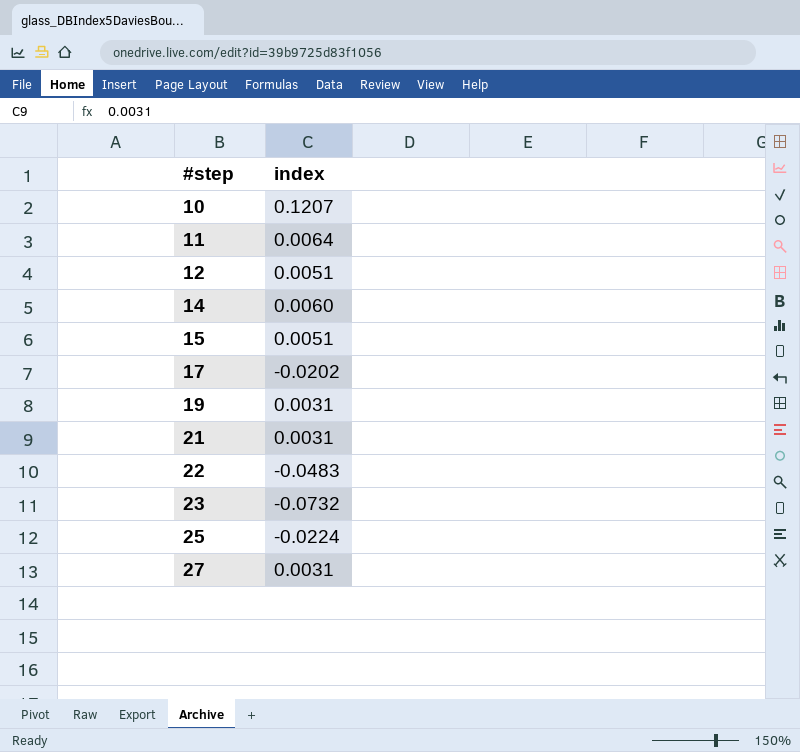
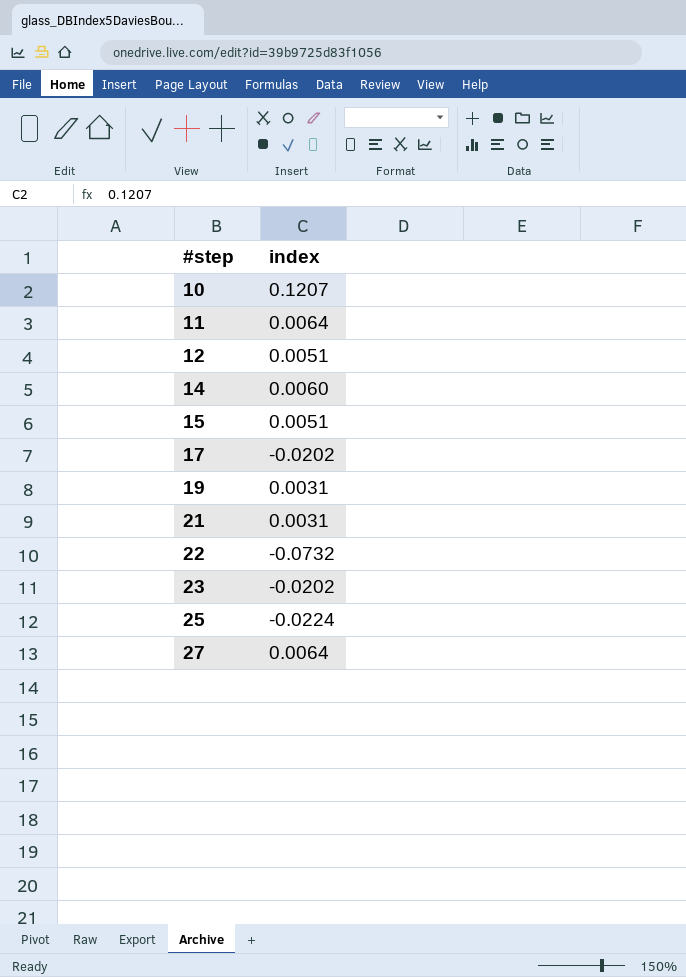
22 | index: -0.0483 -> -0.0732
23 | index: -0.0732 -> -0.0202
27 | index: 0.0031 -> 0.0064

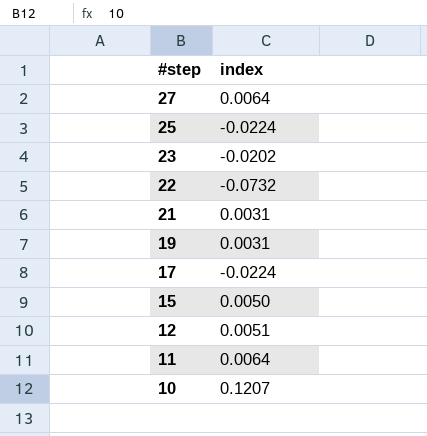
row order: #step ascending -> #step descending
row 14: 0.0060 -> none
17 | index: -0.0202 -> -0.0224
15 | index: 0.0051 -> 0.0050

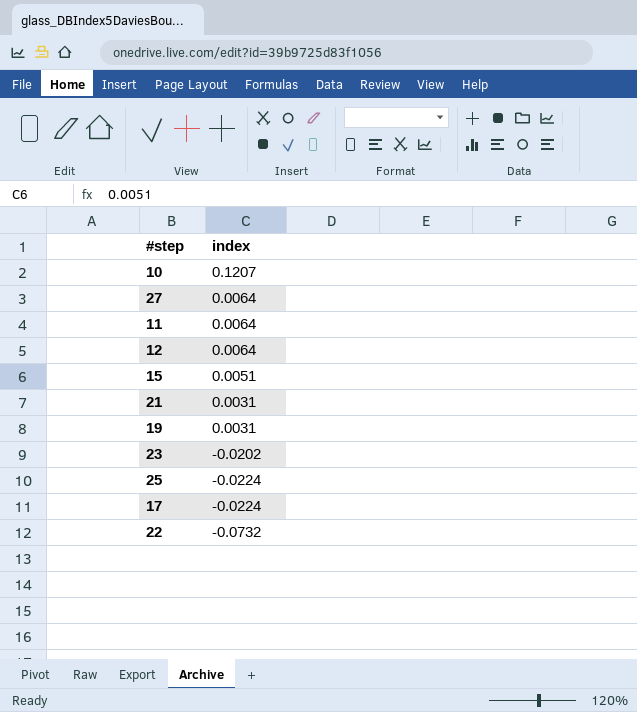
row order: #step descending -> index descending
12 | index: 0.0051 -> 0.0064
15 | index: 0.0050 -> 0.0051

